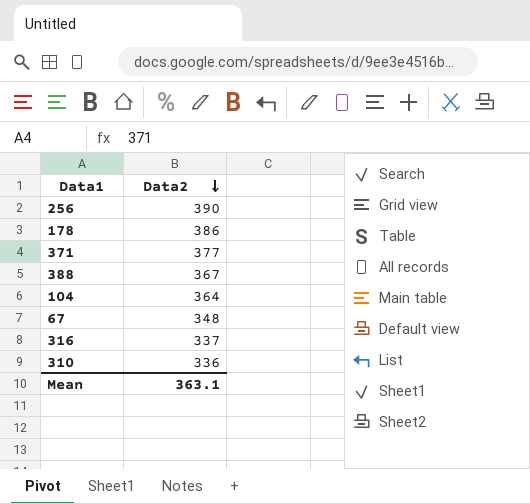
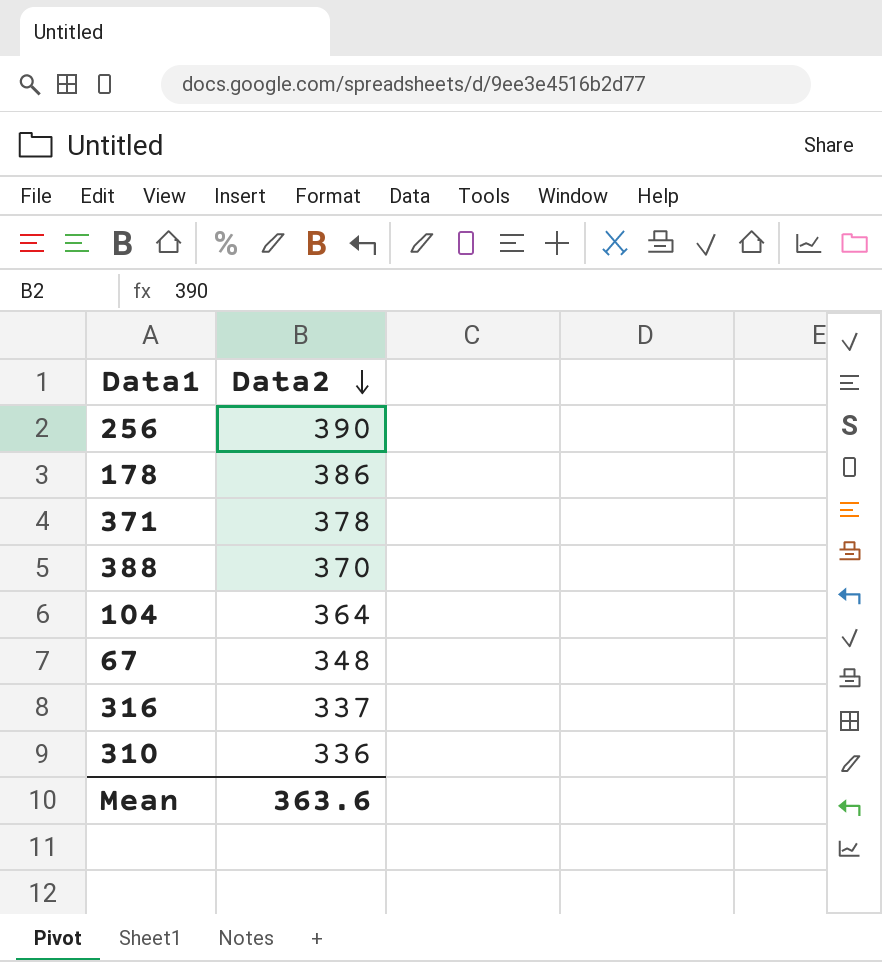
371 | Data2: 377 -> 378
388 | Data2: 367 -> 370
Mean | Data2: 363.1 -> 363.6

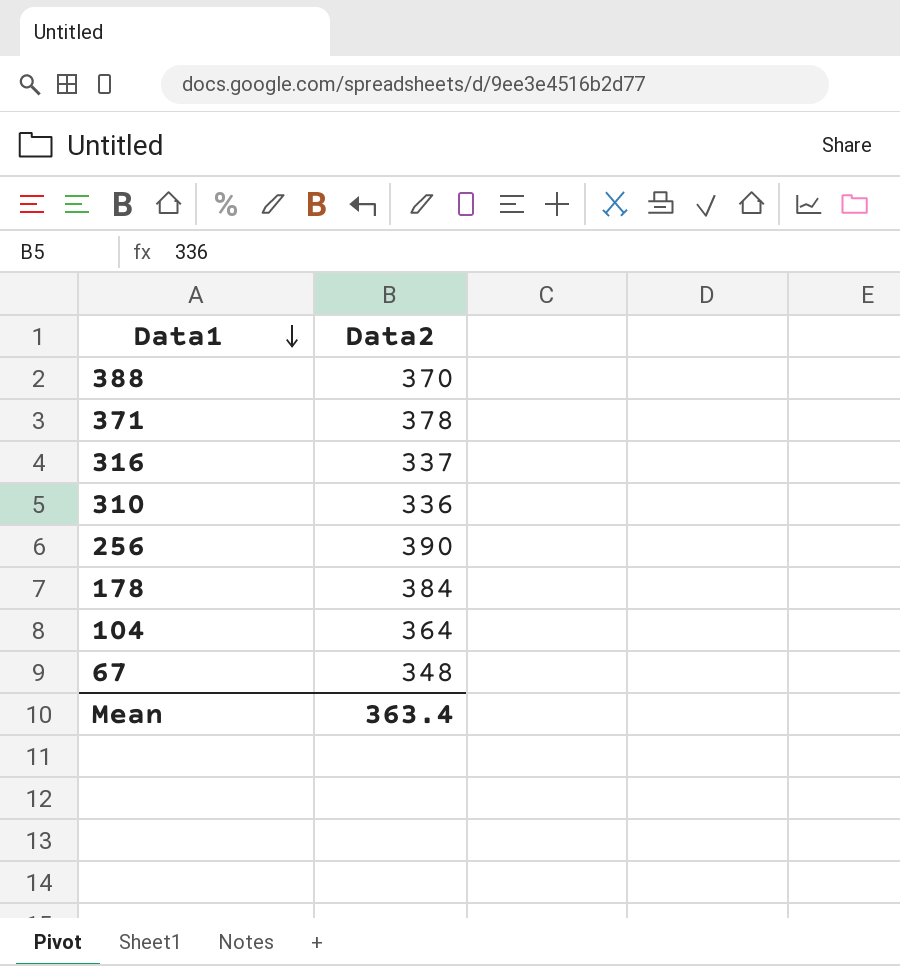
row order: Data2 descending -> Data1 descending
178 | Data2: 386 -> 384
Mean | Data2: 363.6 -> 363.4

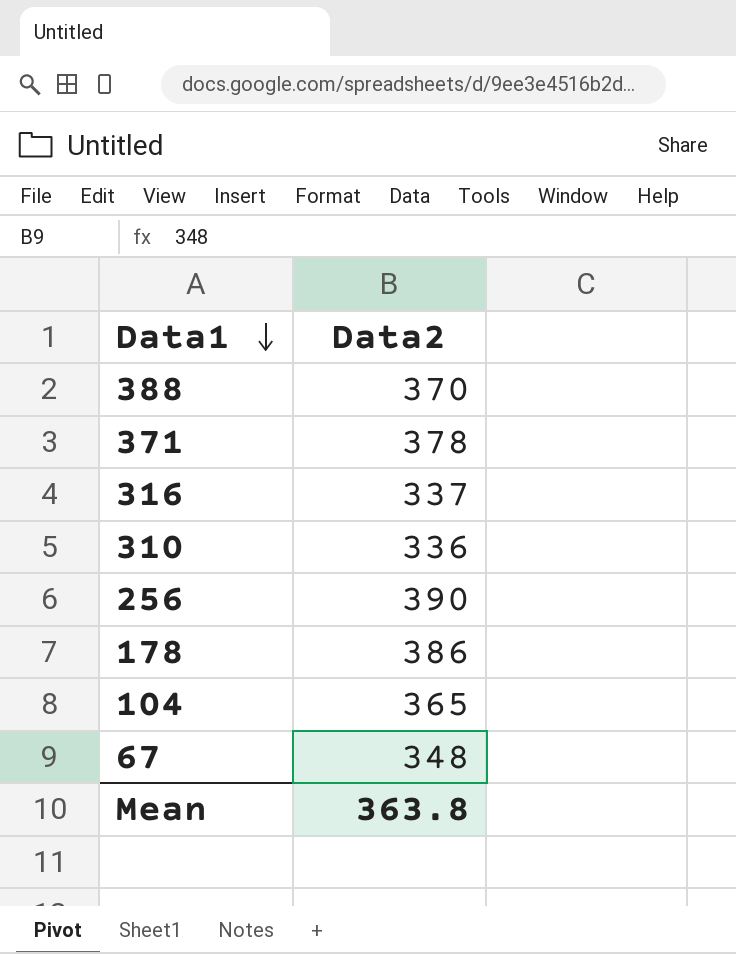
178 | Data2: 384 -> 386
104 | Data2: 364 -> 365
Mean | Data2: 363.4 -> 363.8

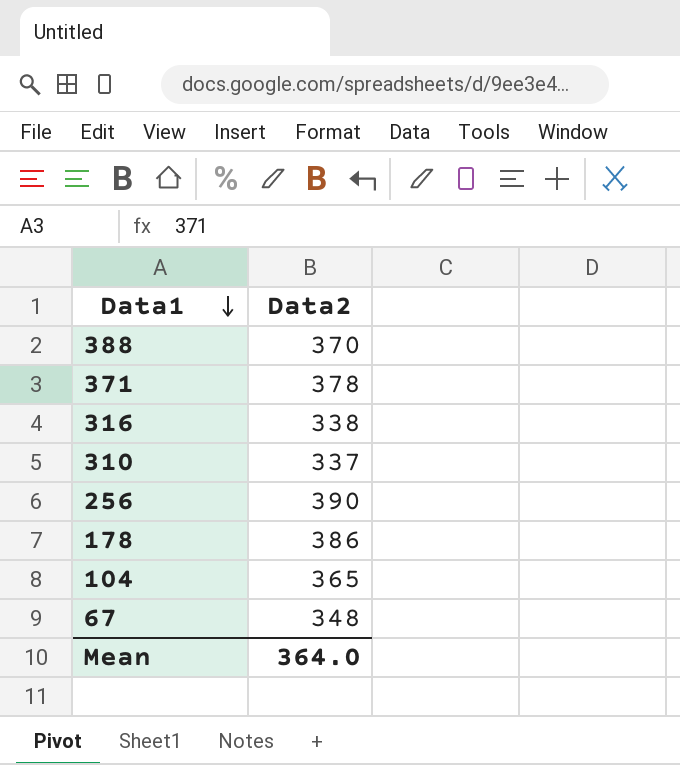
316 | Data2: 337 -> 338
310 | Data2: 336 -> 337
Mean | Data2: 363.8 -> 364.0

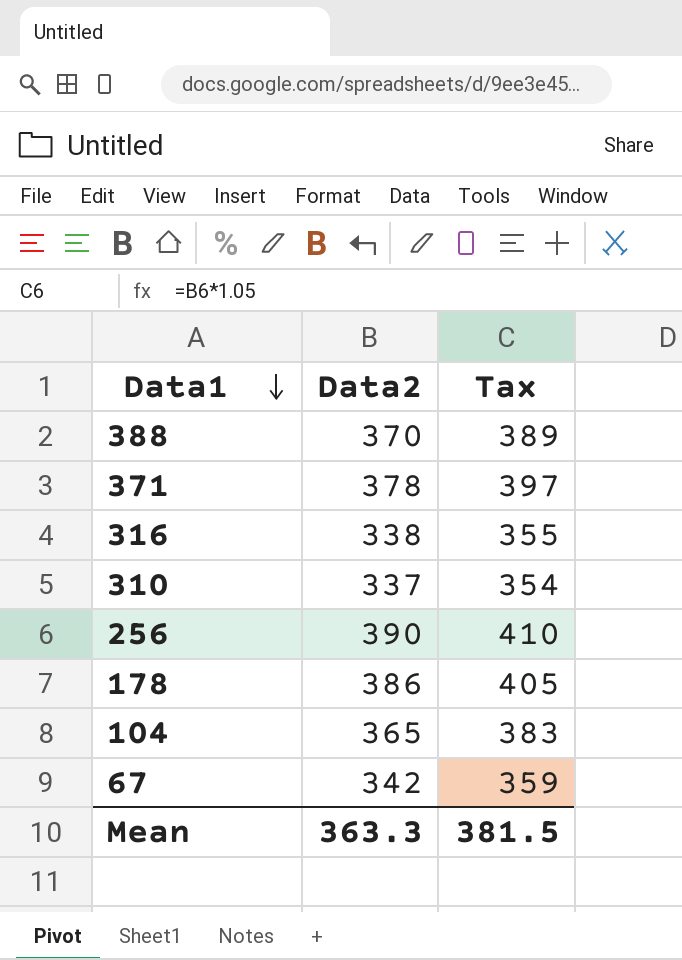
column Tax | formula: none -> [Data2] * 1.05
67 | Data2: 348 -> 342
Mean | Data2: 364.0 -> 363.3

